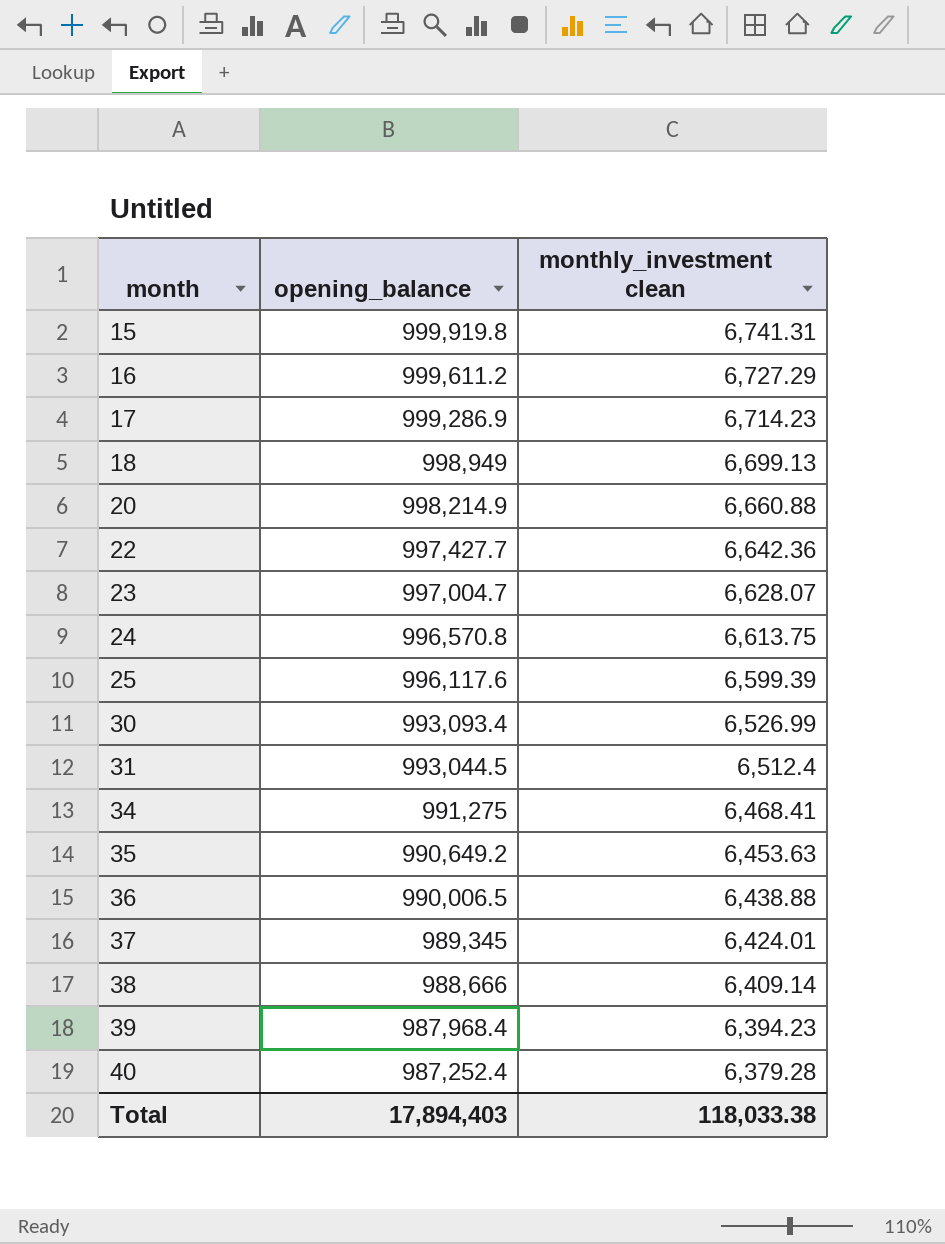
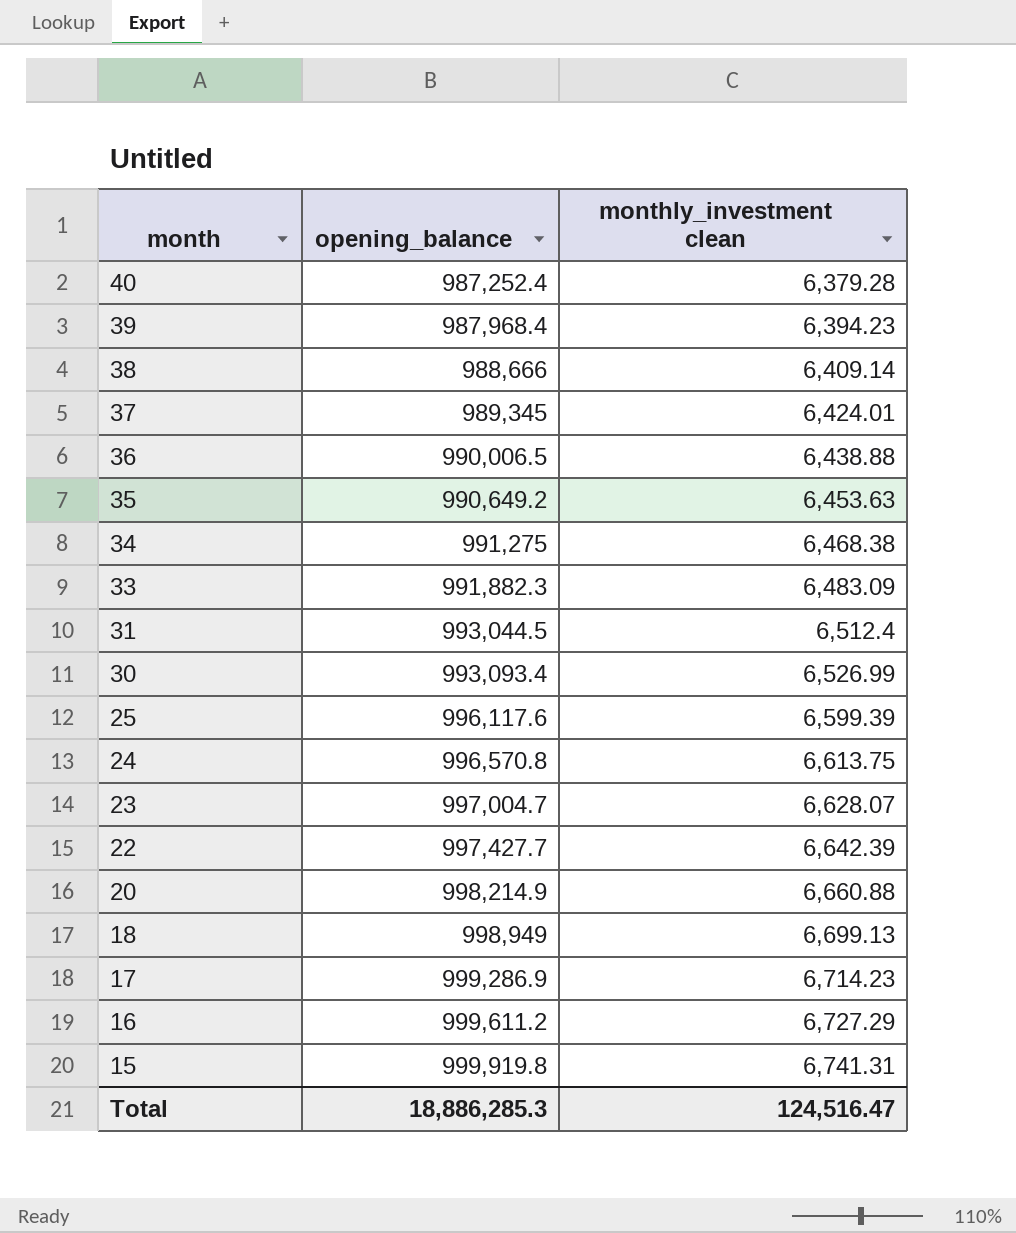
row order: month ascending -> month descending
34 | monthly_investment clean: 6,468.41 -> 6,468.38
row 33: none -> 991,882.3 | 6,483.09
22 | monthly_investment clean: 6,642.36 -> 6,642.39
Total | opening_balance: 17,894,403 -> 18,886,285.3
Total | monthly_investment clean: 118,033.38 -> 124,516.47

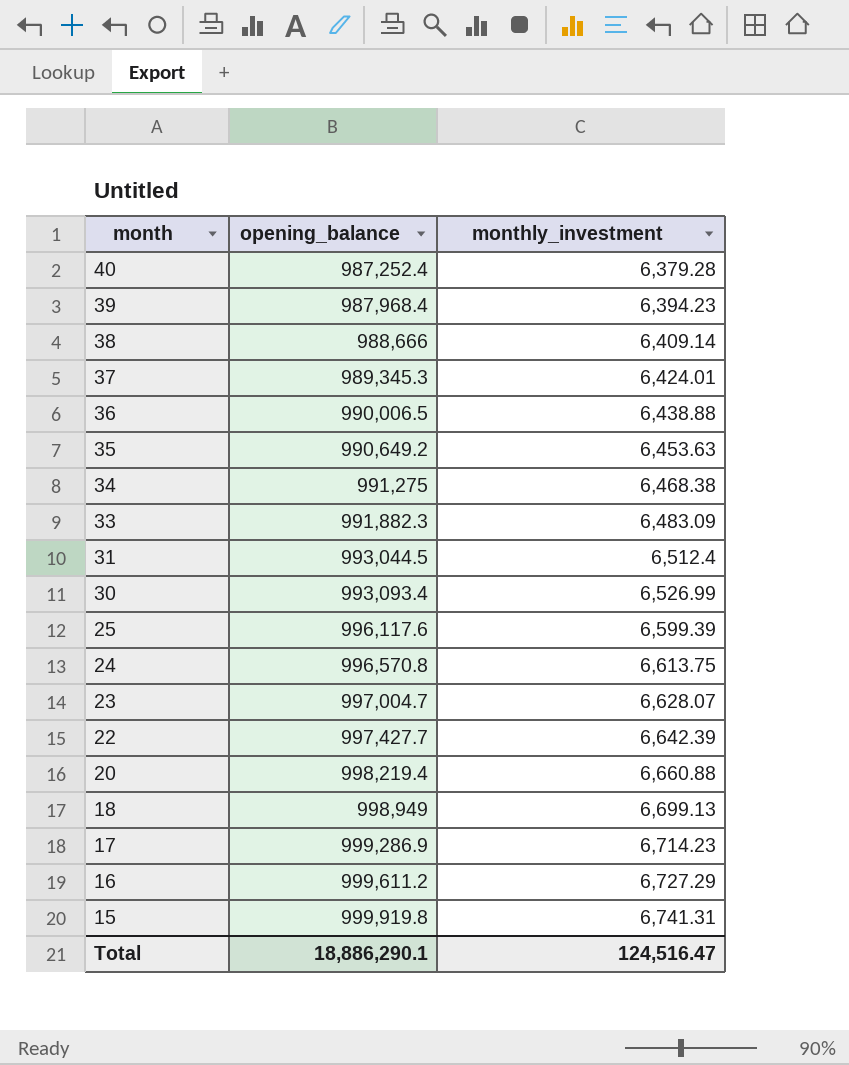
column name: monthly_investment clean -> monthly_investment
37 | opening_balance: 989,345 -> 989,345.3
20 | opening_balance: 998,214.9 -> 998,219.4
Total | opening_balance: 18,886,285.3 -> 18,886,290.1

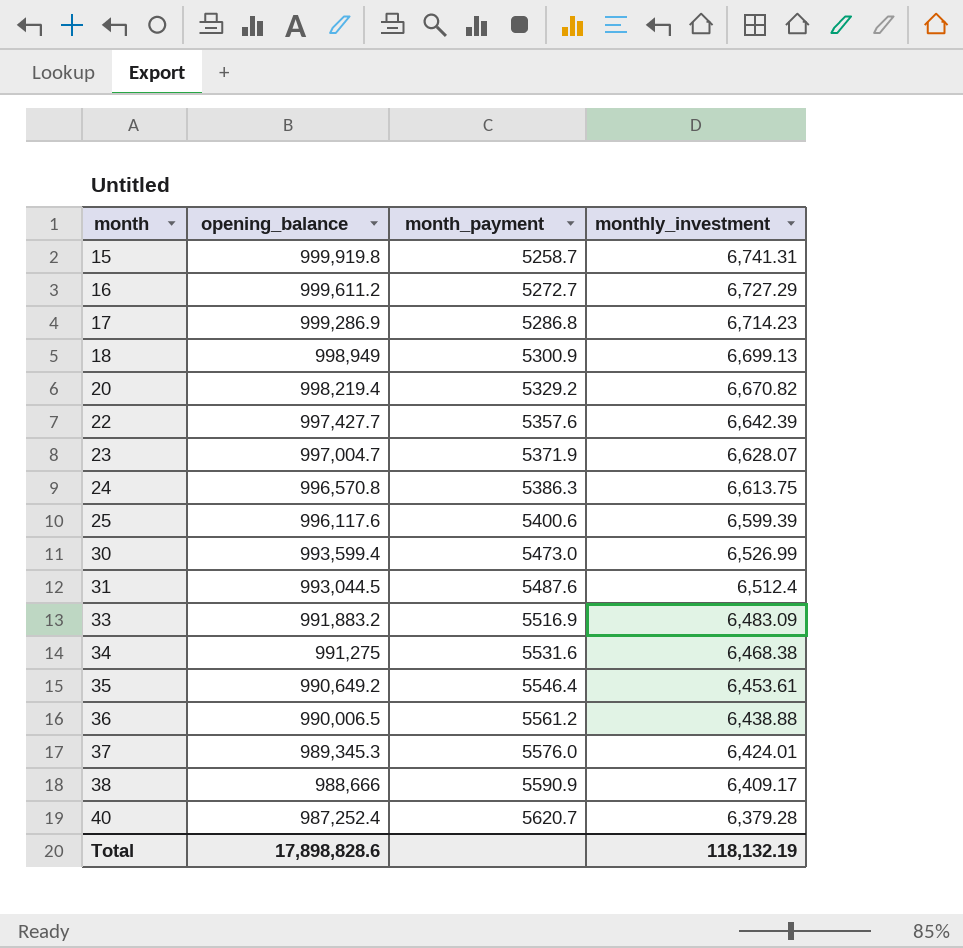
row order: month descending -> month ascending
column month_payment | position: none -> 3
row 39: 987,968.4 | 6,394.23 -> none
20 | monthly_investment: 6,660.88 -> 6,670.82
30 | opening_balance: 993,093.4 -> 993,599.4
33 | opening_balance: 991,882.3 -> 991,883.2
35 | monthly_investment: 6,453.63 -> 6,453.61
38 | monthly_investment: 6,409.14 -> 6,409.17
Total | opening_balance: 18,886,290.1 -> 17,898,828.6
Total | monthly_investment: 124,516.47 -> 118,132.19

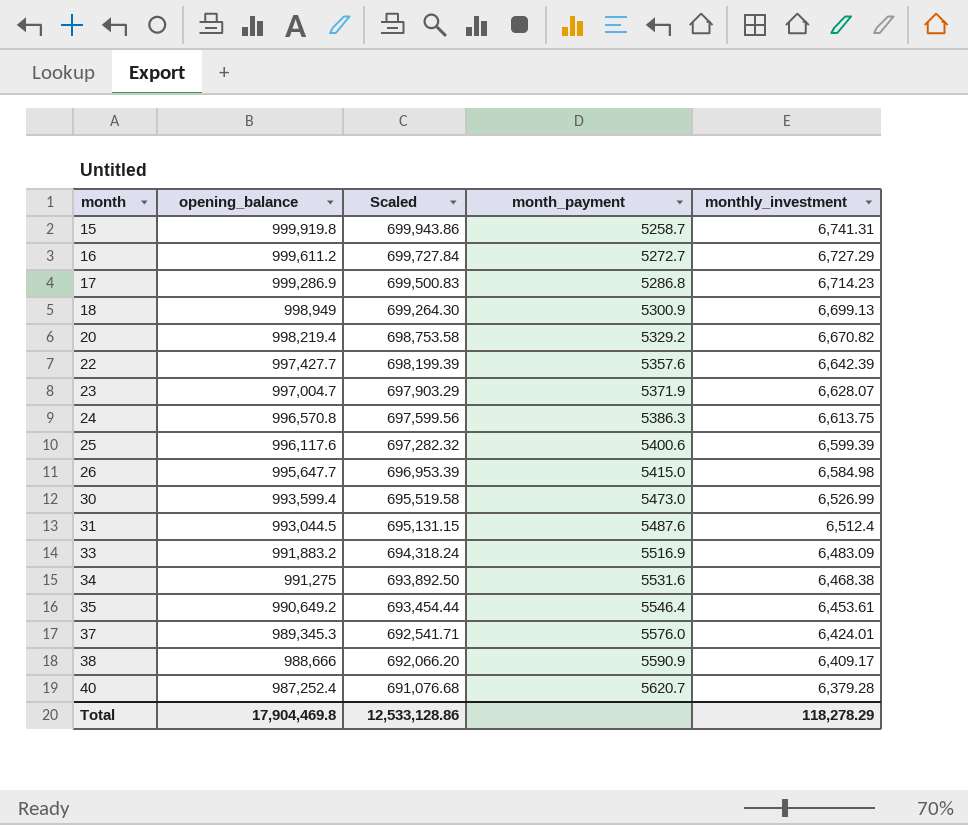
column Scaled | formula: none -> [opening_balance] * 0.7
row 36: 990,006.5 | 5561.2 | 6,438.88 -> none
row 26: none -> 995,647.7 | 696,953.39 | 5415.0 | 6,584.98
Total | opening_balance: 17,898,828.6 -> 17,904,469.8
Total | monthly_investment: 118,132.19 -> 118,278.29

